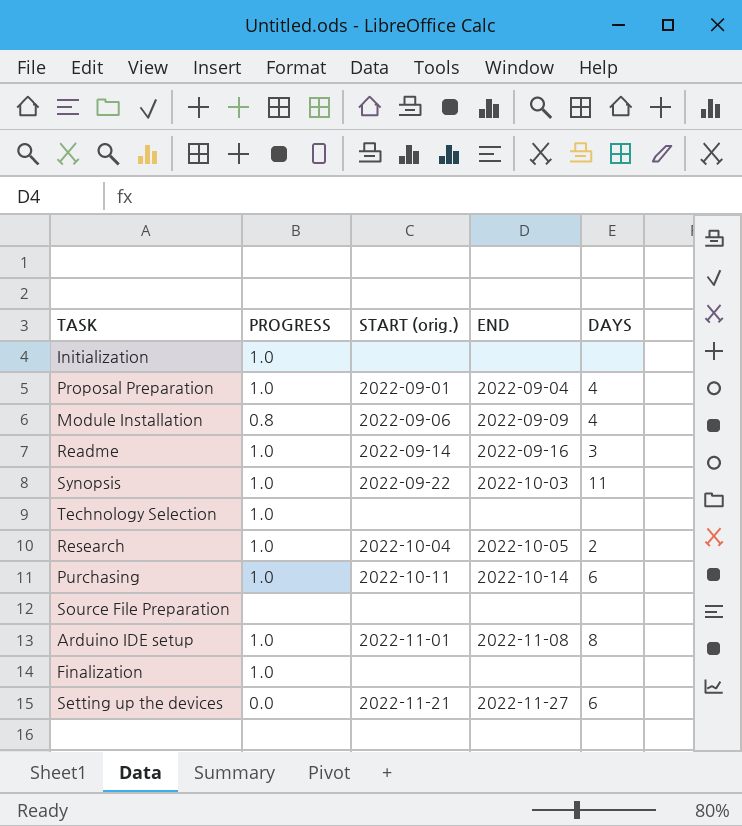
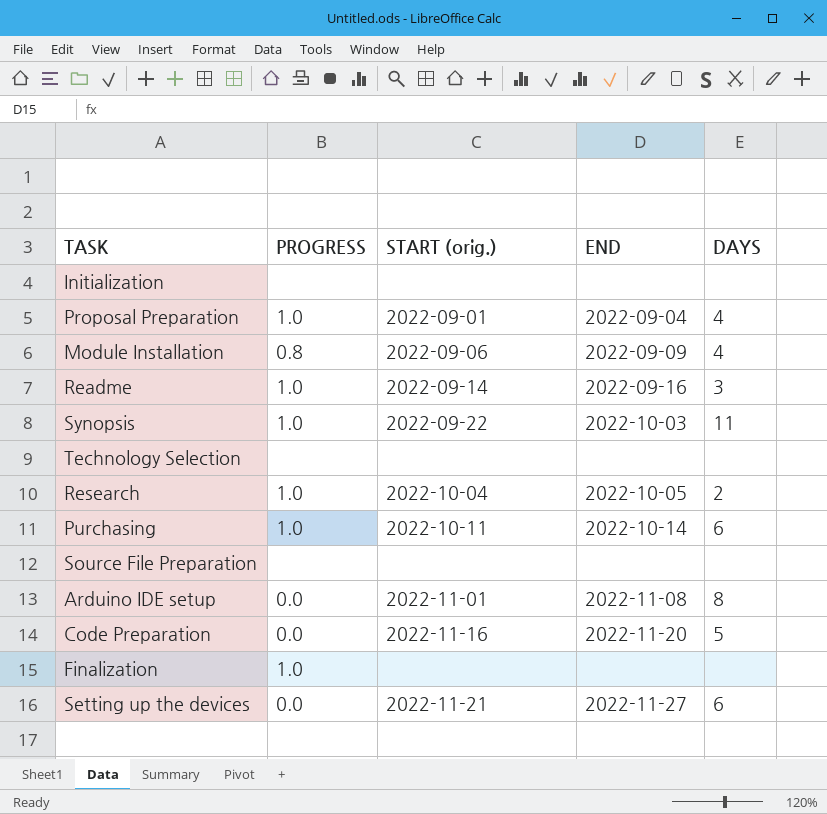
Initialization | PROGRESS: 1.0 -> none
Technology Selection | PROGRESS: 1.0 -> none
Arduino IDE setup | PROGRESS: 1.0 -> 0.0
row Code Preparation: none -> 0.0 | 2022-11-16 | 2022-11-20 | 5

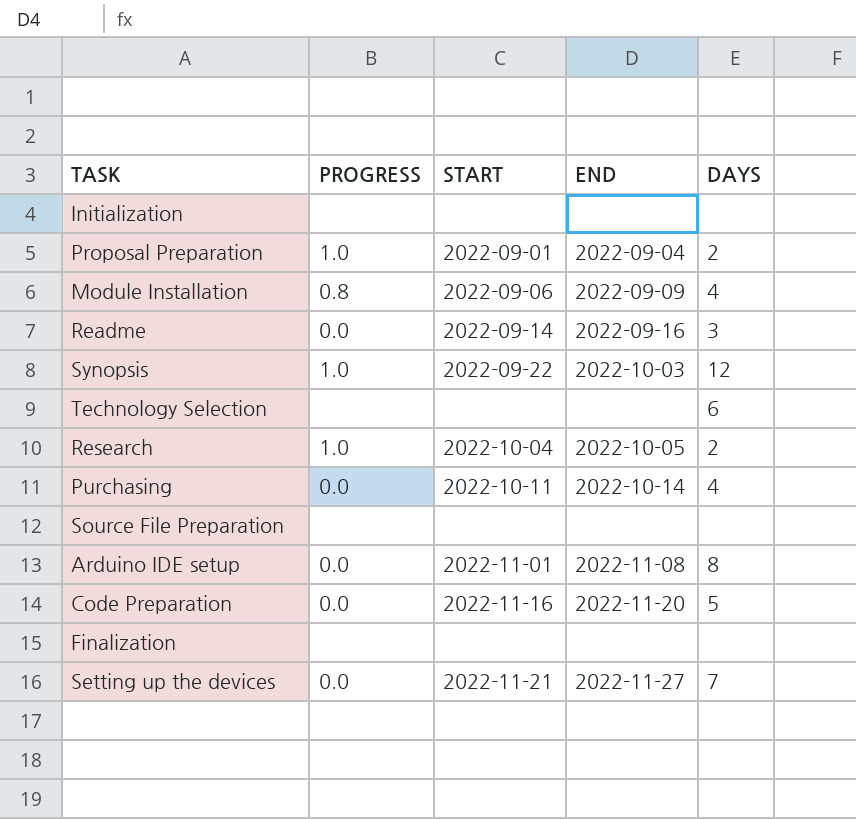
column name: START (orig.) -> START
Proposal Preparation | DAYS: 4 -> 2
Readme | PROGRESS: 1.0 -> 0.0
Synopsis | DAYS: 11 -> 12
Technology Selection | DAYS: none -> 6
Purchasing | PROGRESS: 1.0 -> 0.0
Purchasing | DAYS: 6 -> 4
Finalization | PROGRESS: 1.0 -> none
Setting up the devices | DAYS: 6 -> 7

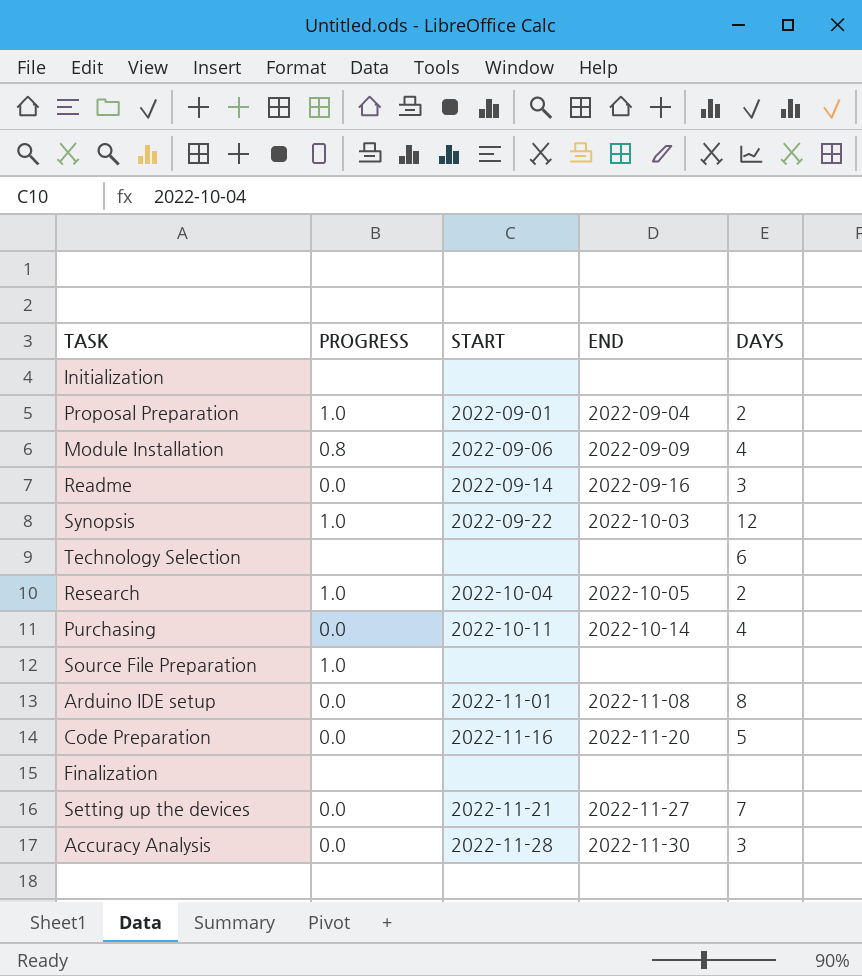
Source File Preparation | PROGRESS: none -> 1.0
row Accuracy Analysis: none -> 0.0 | 2022-11-28 | 2022-11-30 | 3

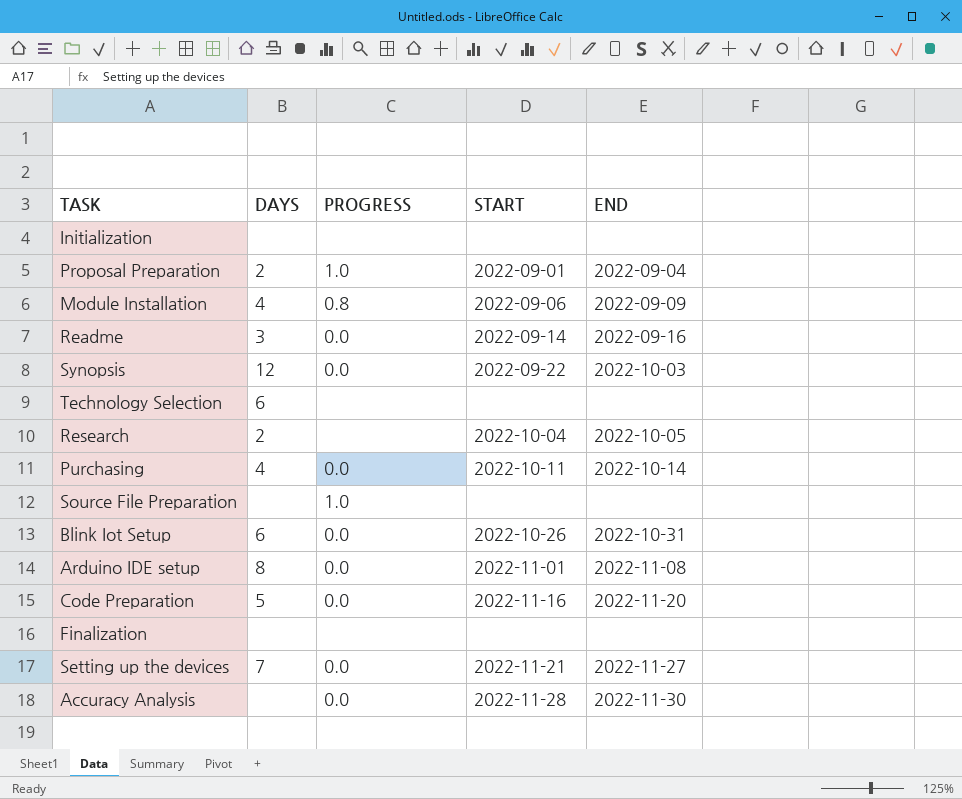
column DAYS | position: 5 -> 2
Synopsis | PROGRESS: 1.0 -> 0.0
Research | PROGRESS: 1.0 -> none
row Blink Iot Setup: none -> 6 | 0.0 | 2022-10-26 | 2022-10-31
Accuracy Analysis | DAYS: 3 -> none

